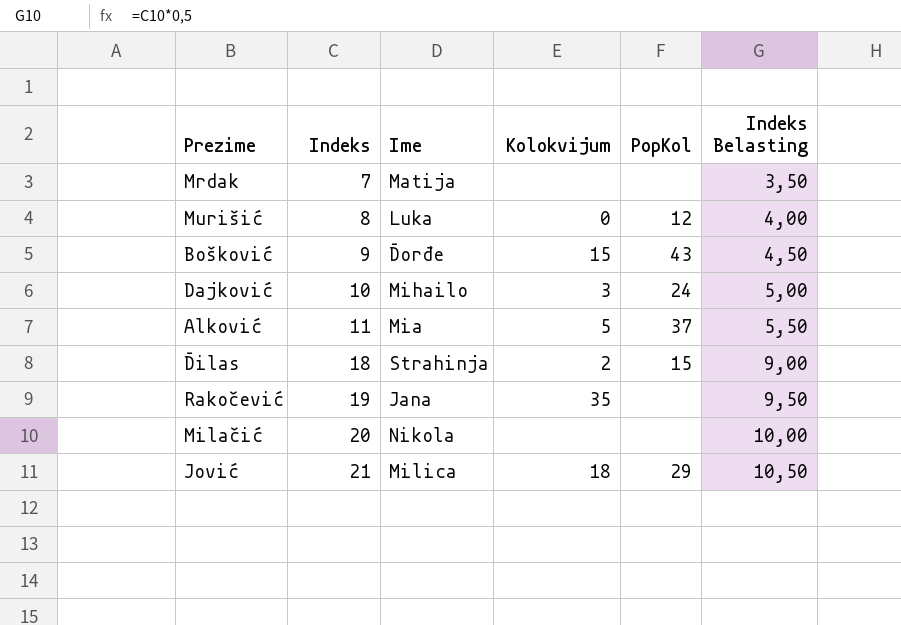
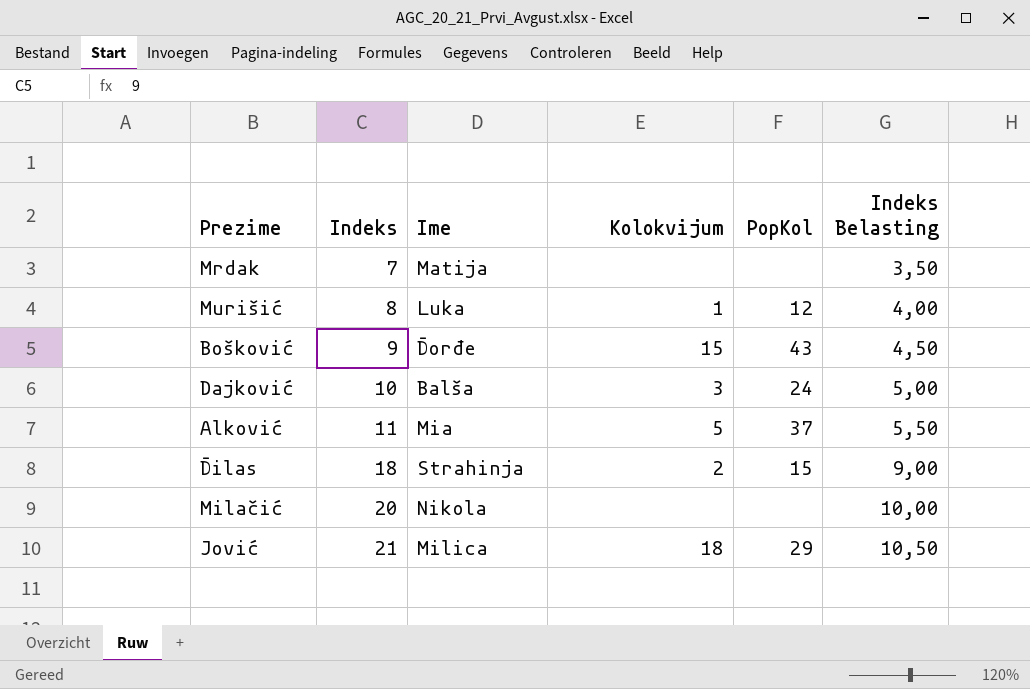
row Rakočević: 19 | Jana | 35 | none | 9,50 -> none
Murišić | Kolokvijum: 0 -> 1
Dajković | Ime: Mihailo -> Balša

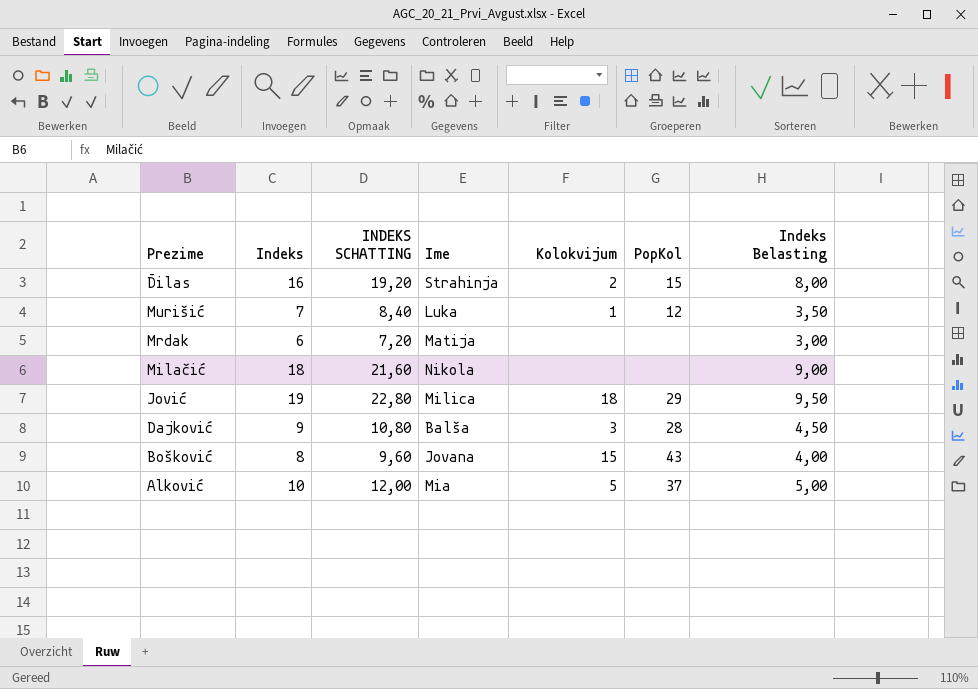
row order: Indeks ascending -> Prezime descending
column INDEKS SCHATTING | formula: none -> [Indeks] * 1,2
Đilas | Indeks: 18 -> 16
Đilas | Indeks Belasting: 9,00 -> 8,00
Murišić | Indeks: 8 -> 7
Murišić | Indeks Belasting: 4,00 -> 3,50
Mrdak | Indeks: 7 -> 6
Mrdak | Indeks Belasting: 3,50 -> 3,00
Milačić | Indeks: 20 -> 18
Milačić | Indeks Belasting: 10,00 -> 9,00
Jović | Indeks: 21 -> 19
Jović | Indeks Belasting: 10,50 -> 9,50
Dajković | Indeks: 10 -> 9
Dajković | PopKol: 24 -> 28
Dajković | Indeks Belasting: 5,00 -> 4,50
Bošković | Indeks: 9 -> 8
Bošković | Ime: Đorđe -> Jovana
Bošković | Indeks Belasting: 4,50 -> 4,00
Alković | Indeks: 11 -> 10
Alković | Indeks Belasting: 5,50 -> 5,00

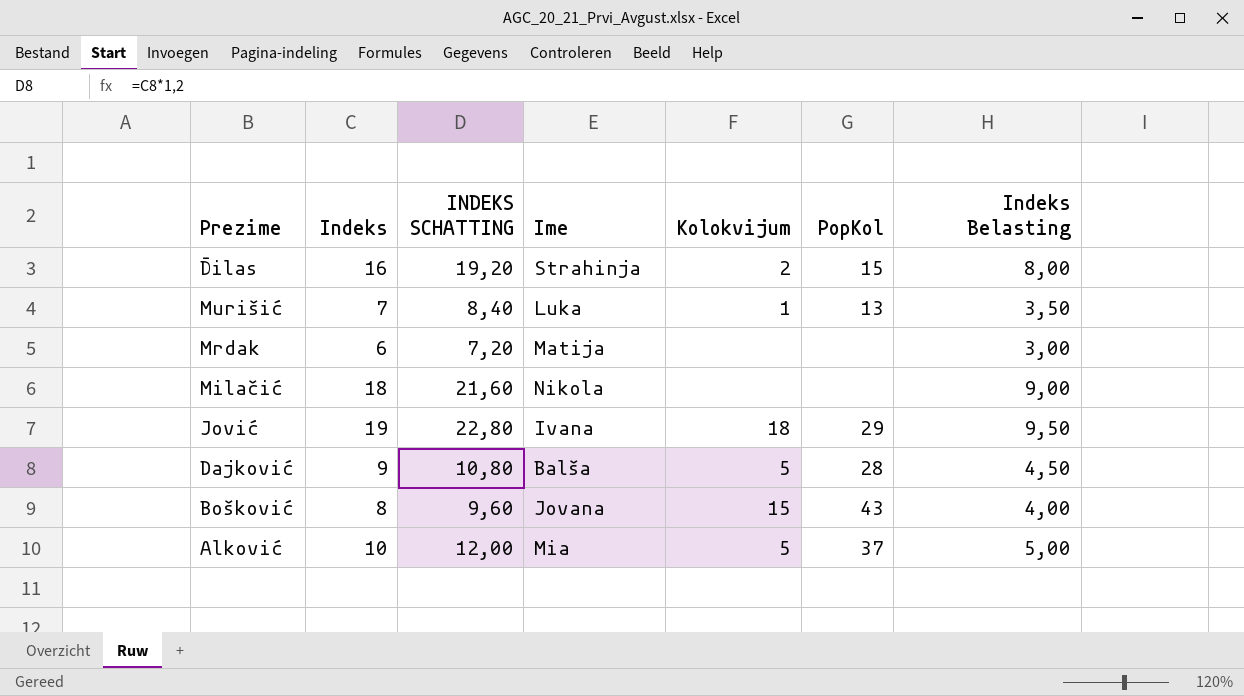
Murišić | PopKol: 12 -> 13
Jović | Ime: Milica -> Ivana
Dajković | Kolokvijum: 3 -> 5

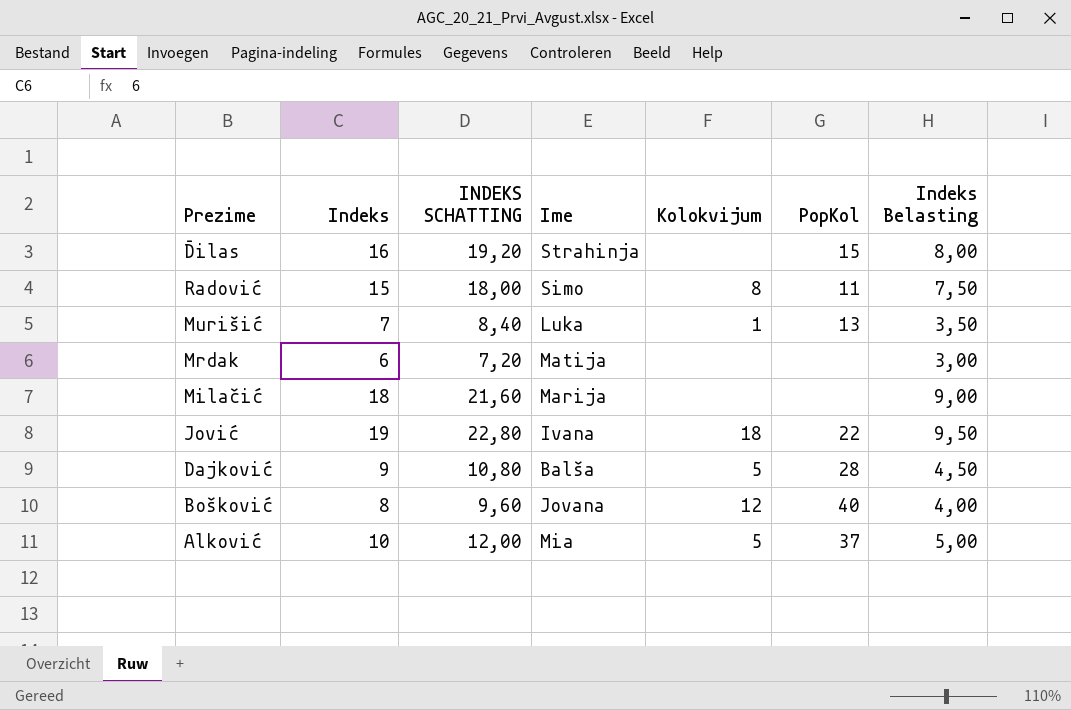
Đilas | Kolokvijum: 2 -> none
row Radović: none -> 15 | 18,00 | Simo | 8 | 11 | 7,50
Milačić | Ime: Nikola -> Marija
Jović | PopKol: 29 -> 22
Bošković | Kolokvijum: 15 -> 12
Bošković | PopKol: 43 -> 40

